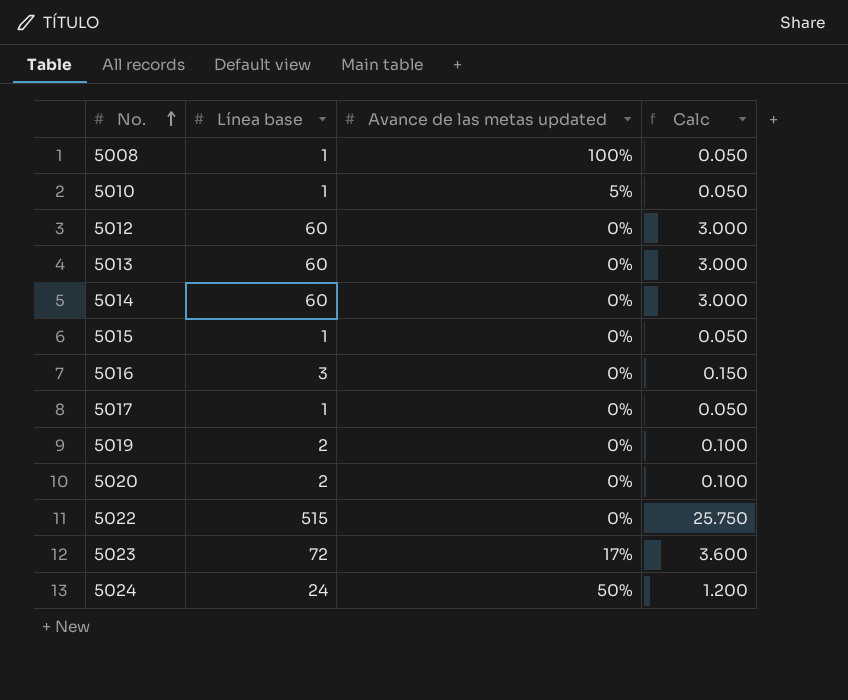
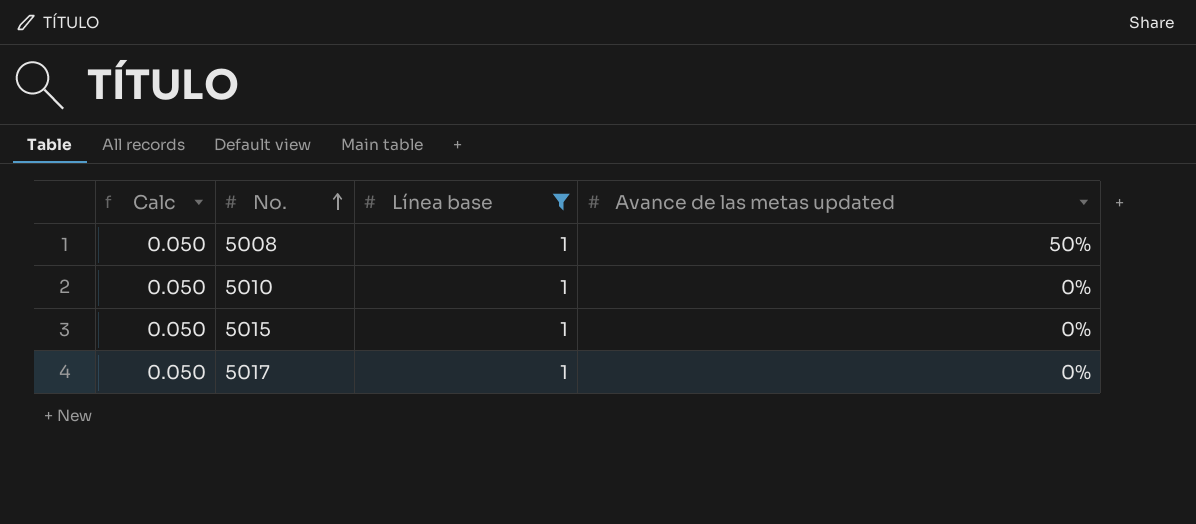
filter: none -> Línea base = 1
column Calc | position: 4 -> 1
5008 | Avance de las metas updated: 100% -> 50%
5010 | Avance de las metas updated: 5% -> 0%

